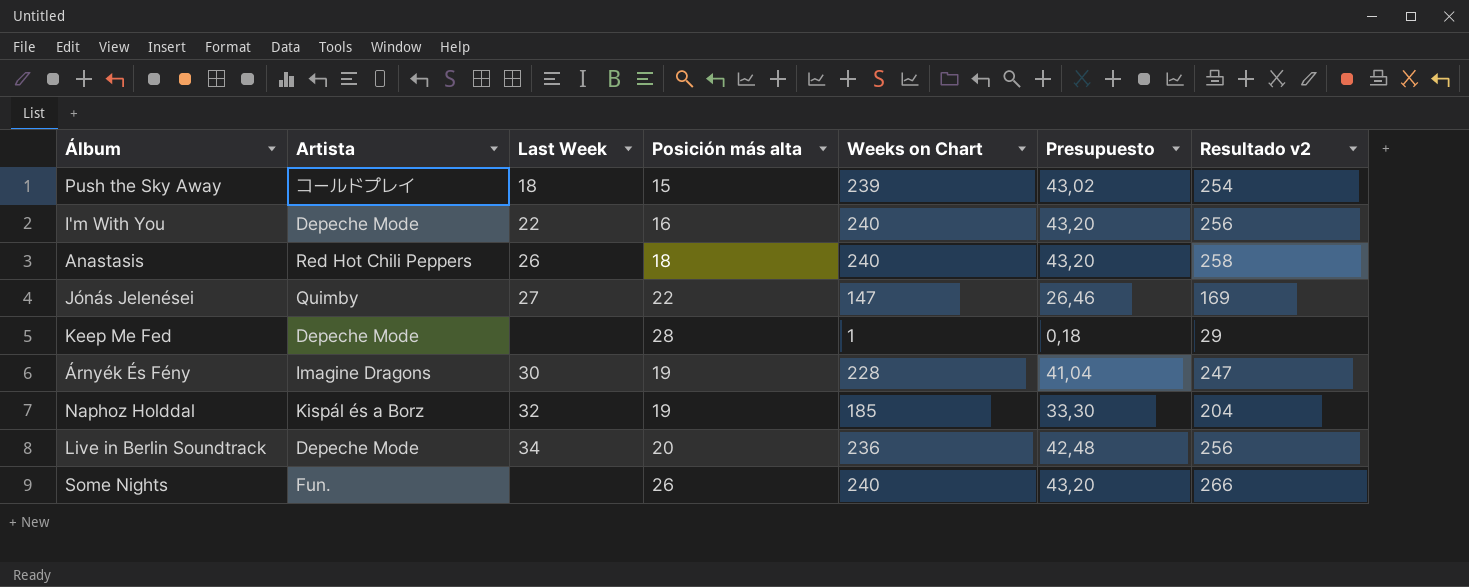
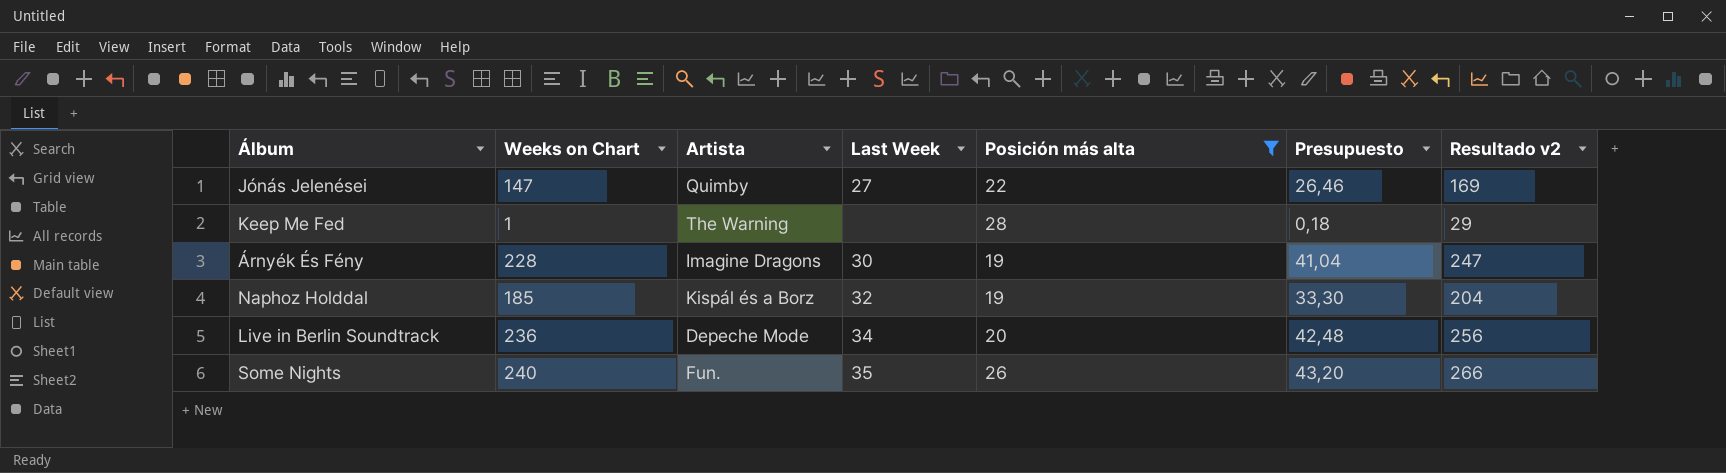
filter: none -> Posición más alta >= 19
column Weeks on Chart | position: 5 -> 2
Keep Me Fed | Artista: Depeche Mode -> The Warning
Some Nights | Last Week: none -> 35

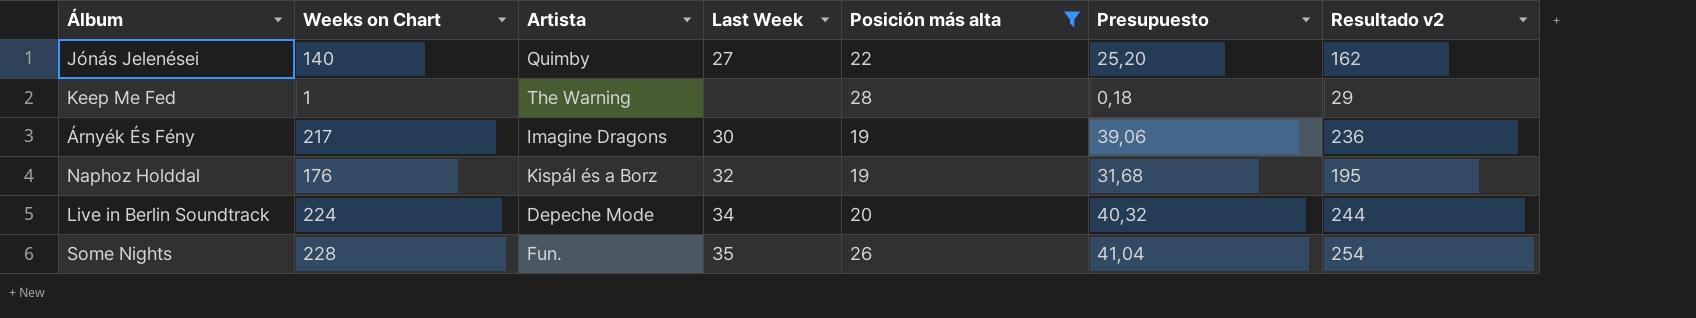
Jónás Jelenései | Weeks on Chart: 147 -> 140
Jónás Jelenései | Presupuesto: 26,46 -> 25,20
Jónás Jelenései | Resultado v2: 169 -> 162
Árnyék És Fény | Weeks on Chart: 228 -> 217
Árnyék És Fény | Presupuesto: 41,04 -> 39,06
Árnyék És Fény | Resultado v2: 247 -> 236
Naphoz Holddal | Weeks on Chart: 185 -> 176
Naphoz Holddal | Presupuesto: 33,30 -> 31,68
Naphoz Holddal | Resultado v2: 204 -> 195
Live in Berlin Soundtrack | Weeks on Chart: 236 -> 224
Live in Berlin Soundtrack | Presupuesto: 42,48 -> 40,32
Live in Berlin Soundtrack | Resultado v2: 256 -> 244
Some Nights | Weeks on Chart: 240 -> 228
Some Nights | Presupuesto: 43,20 -> 41,04
Some Nights | Resultado v2: 266 -> 254

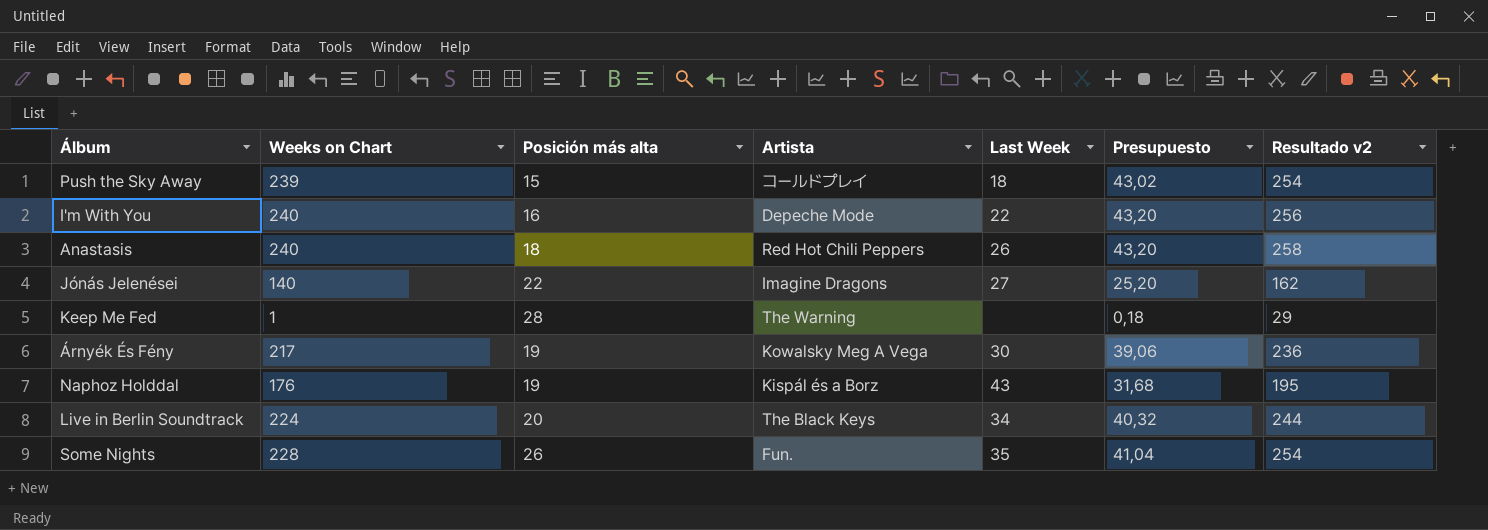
filter: Posición más alta >= 19 -> none
column Posición más alta | position: 5 -> 3
Jónás Jelenései | Artista: Quimby -> Imagine Dragons
Árnyék És Fény | Artista: Imagine Dragons -> Kowalsky Meg A Vega
Naphoz Holddal | Last Week: 32 -> 43
Live in Berlin Soundtrack | Artista: Depeche Mode -> The Black Keys

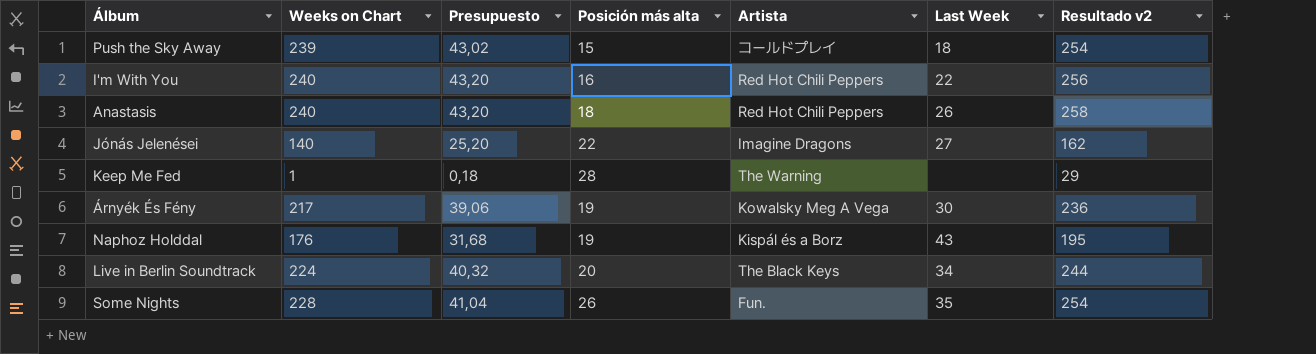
column Presupuesto | position: 6 -> 3
I'm With You | Artista: Depeche Mode -> Red Hot Chili Peppers

